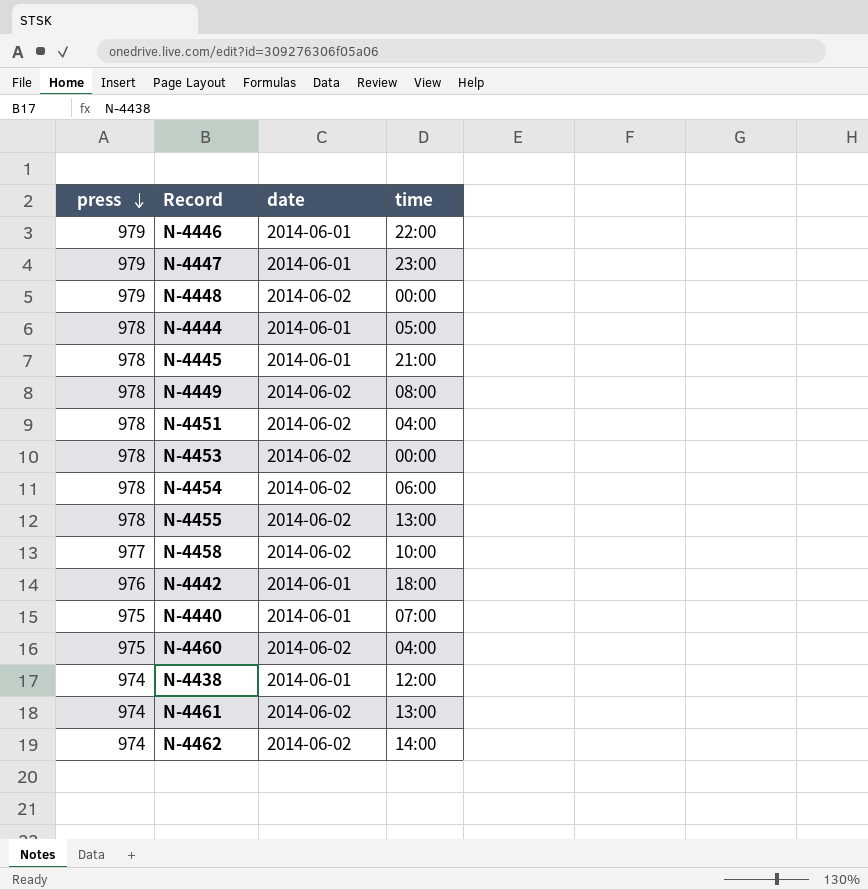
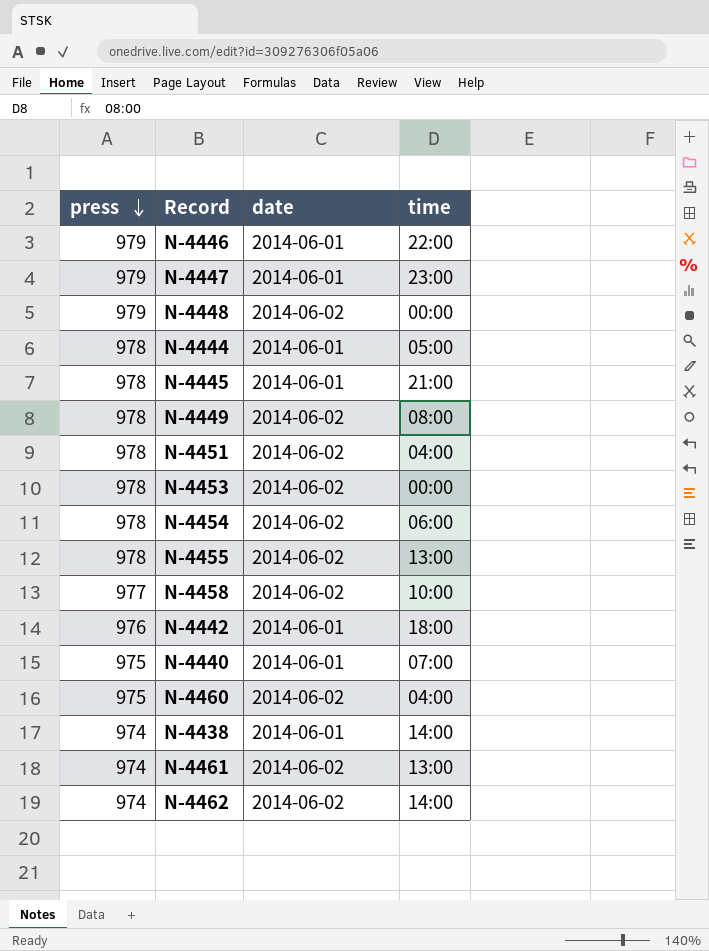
N-4438 | time: 12:00 -> 14:00

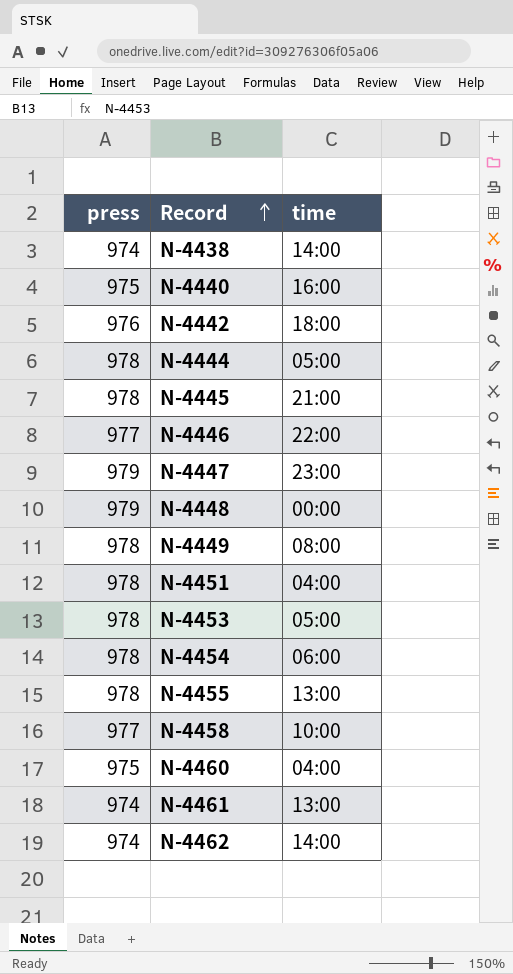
row order: press descending -> Record ascending
column date | position: 3 -> none
N-4440 | time: 07:00 -> 16:00
N-4446 | press: 979 -> 977
N-4453 | time: 00:00 -> 05:00

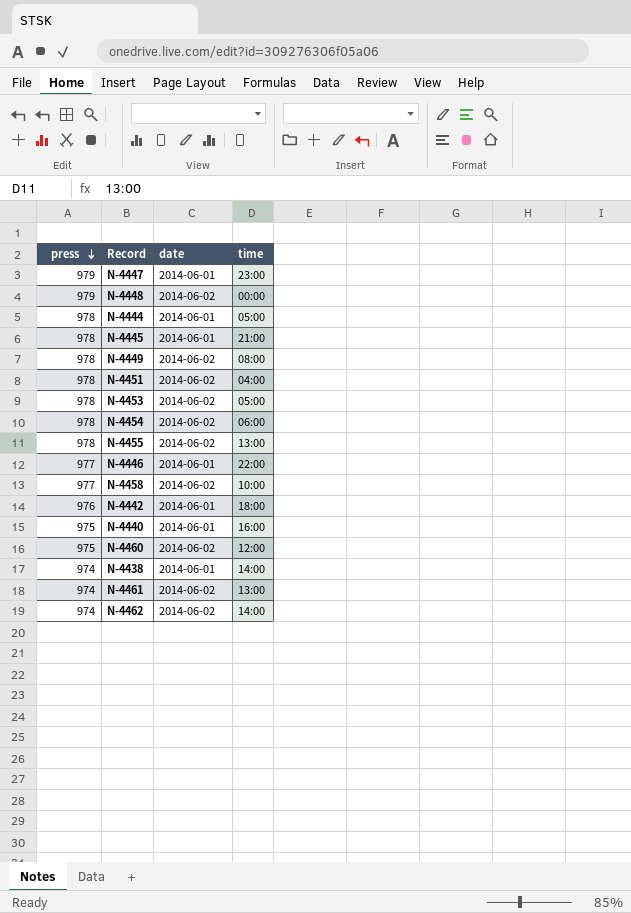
row order: Record ascending -> press descending
column date | position: none -> 3
N-4460 | time: 04:00 -> 12:00

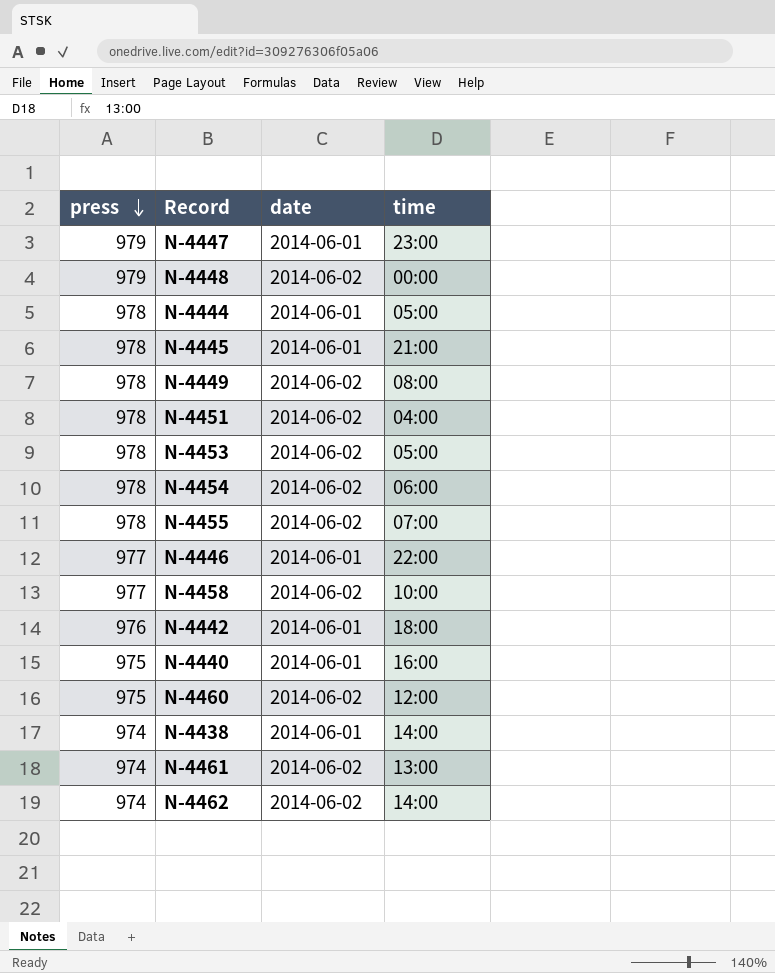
N-4455 | time: 13:00 -> 07:00

